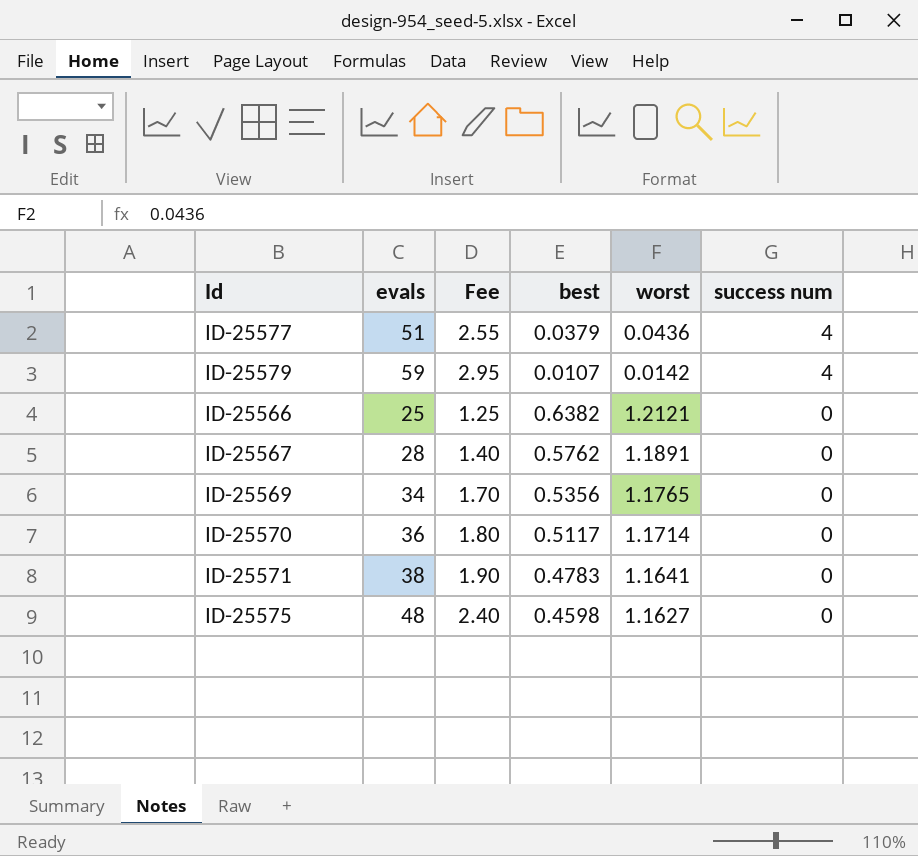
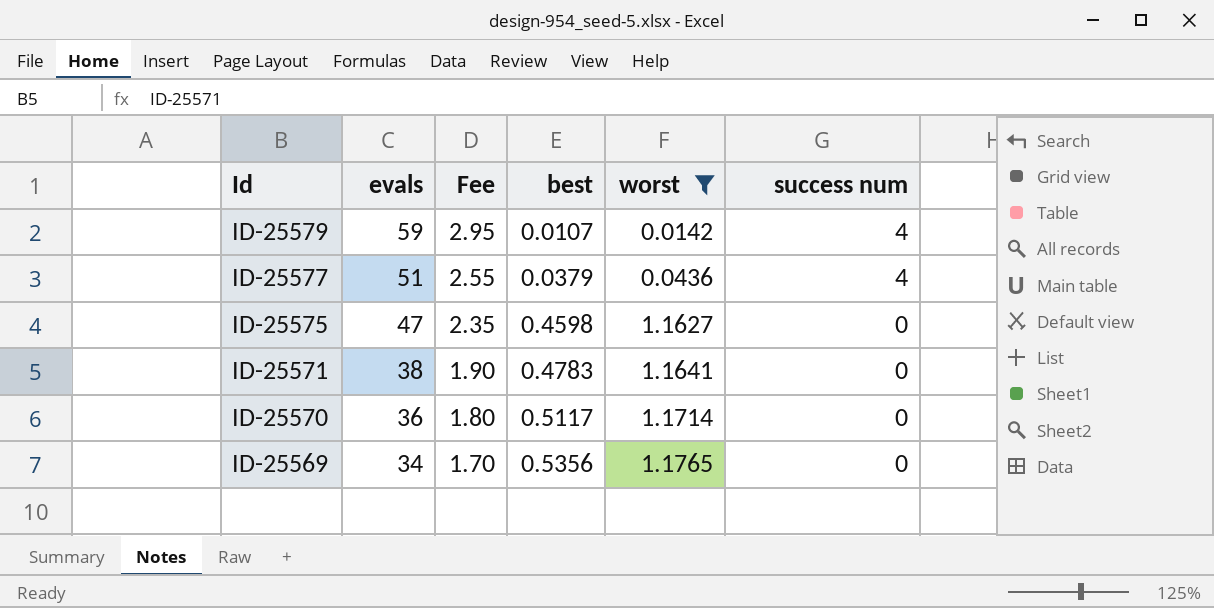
filter: none -> worst <= 1.1765
row order: success num descending -> Id descending
ID-25575 | evals: 48 -> 47
ID-25575 | Fee: 2.40 -> 2.35

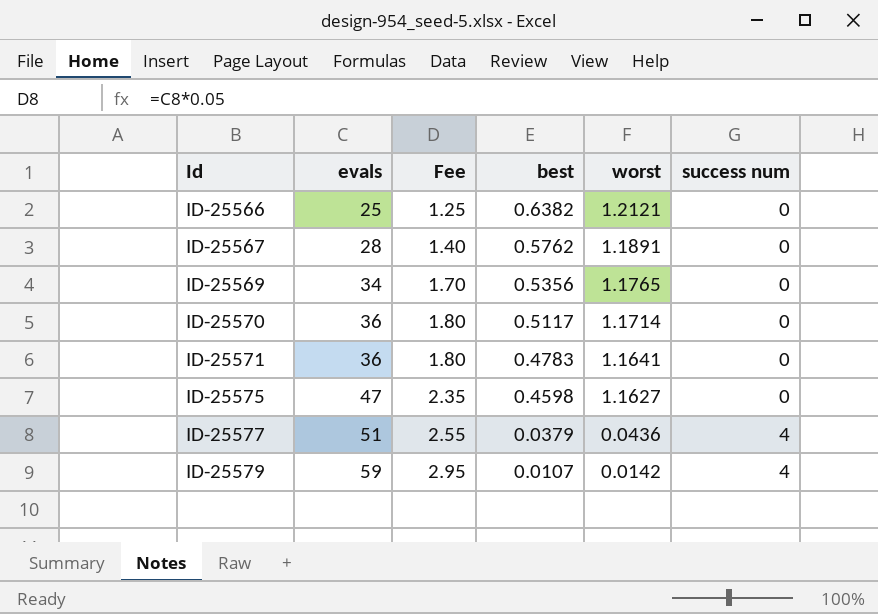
filter: worst <= 1.1765 -> none
row order: Id descending -> Id ascending
ID-25571 | evals: 38 -> 36
ID-25571 | Fee: 1.90 -> 1.80

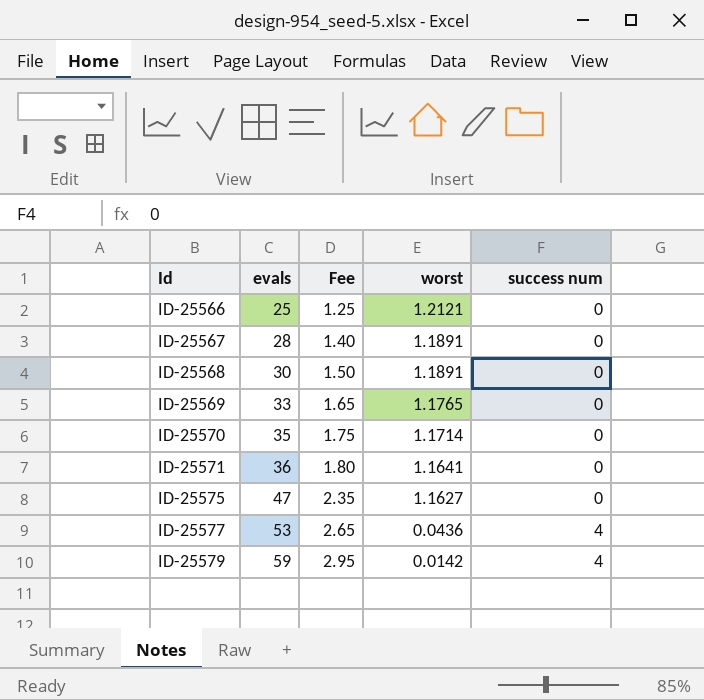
column best | position: 4 -> none
row ID-25568: none -> 30 | 1.50 | 1.1891 | 0
ID-25569 | evals: 34 -> 33
ID-25569 | Fee: 1.70 -> 1.65
ID-25570 | evals: 36 -> 35
ID-25570 | Fee: 1.80 -> 1.75
ID-25577 | evals: 51 -> 53
ID-25577 | Fee: 2.55 -> 2.65

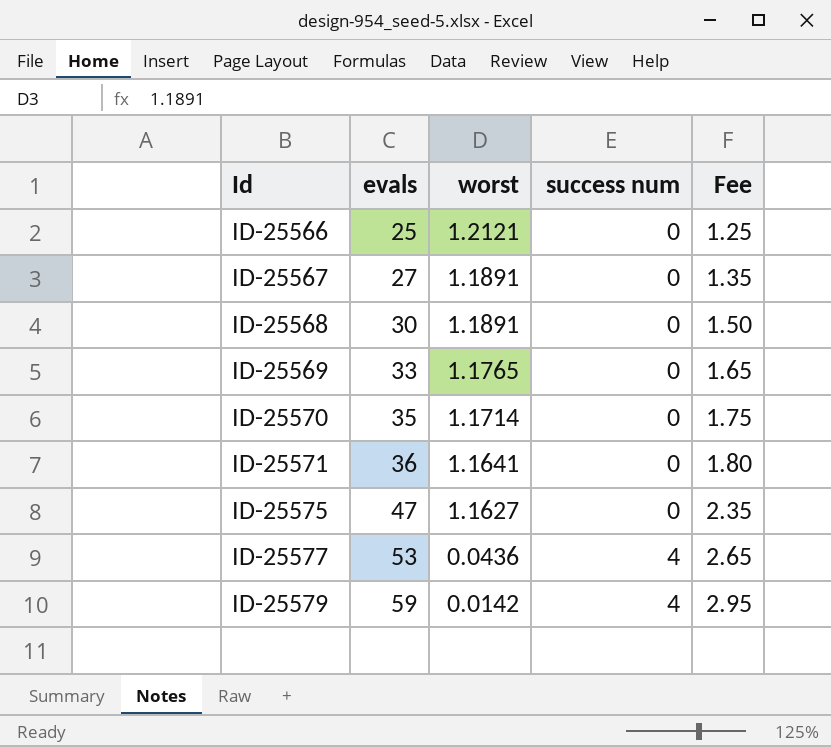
column Fee | position: 3 -> 5
ID-25567 | evals: 28 -> 27
ID-25567 | Fee: 1.40 -> 1.35

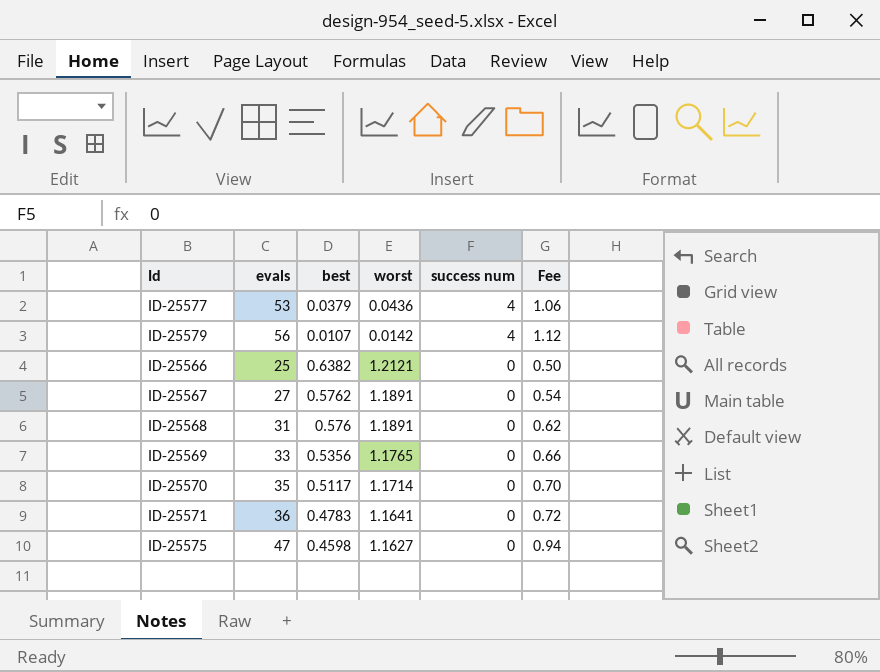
row order: Id ascending -> success num descending
column best | position: none -> 3
column Fee | formula: [evals] * 0.05 -> [evals] * 0.02
ID-25579 | evals: 59 -> 56
ID-25568 | evals: 30 -> 31

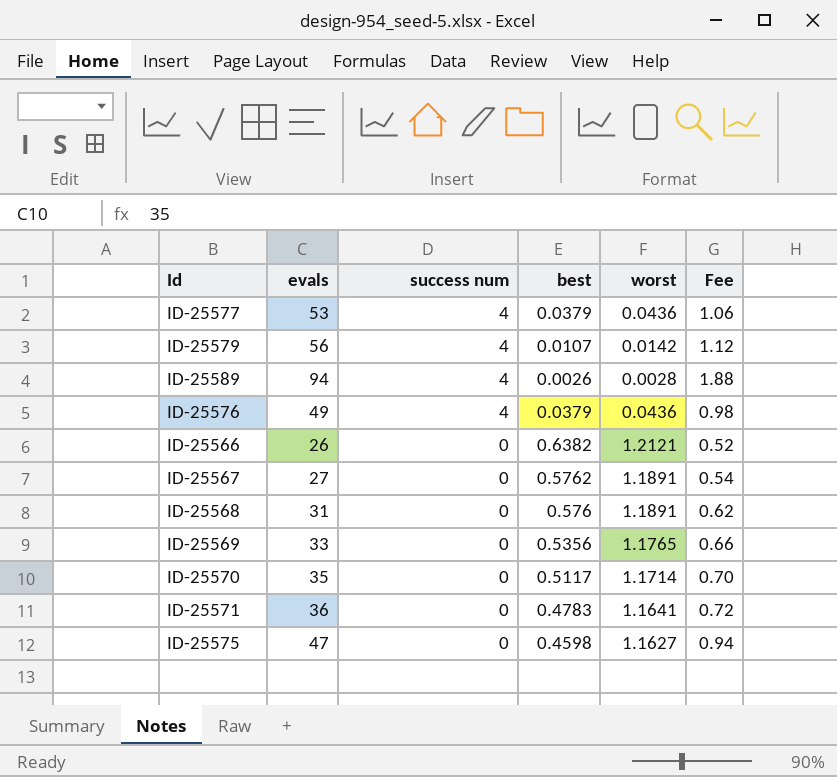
column success num | position: 5 -> 3
row ID-25589: none -> 94 | 4 | 0.0026 | 0.0028 | 1.88
row ID-25576: none -> 49 | 4 | 0.0379 | 0.0436 | 0.98
ID-25566 | evals: 25 -> 26
ID-25566 | Fee: 0.50 -> 0.52

